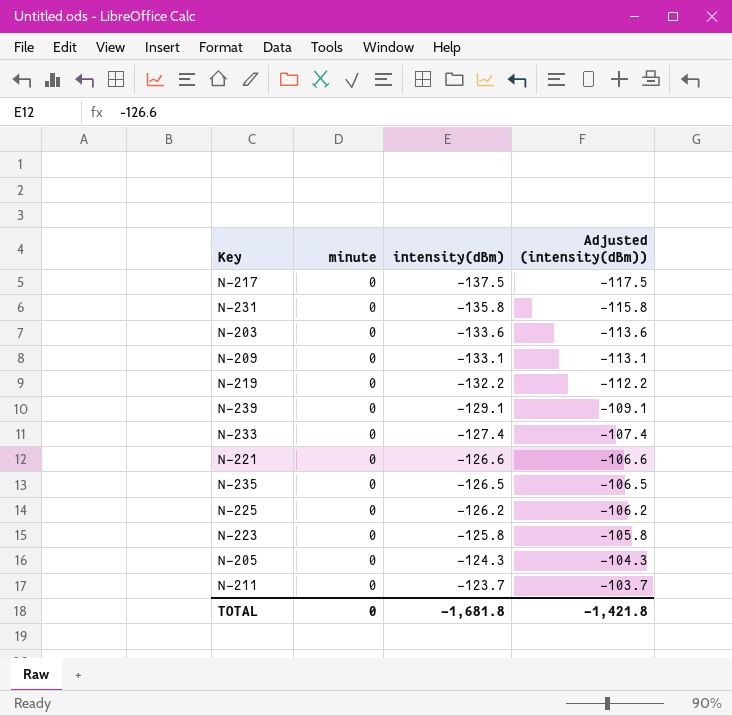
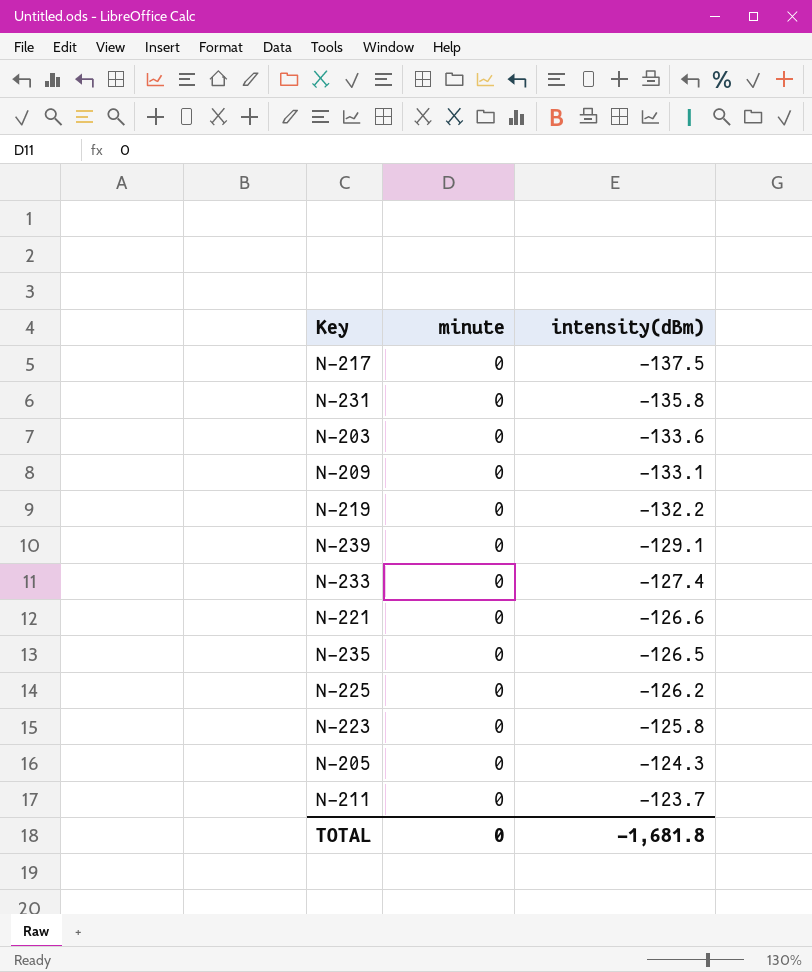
column Adjusted (intensity(dBm)) | formula: [intensity(dBm)] + 20 -> none

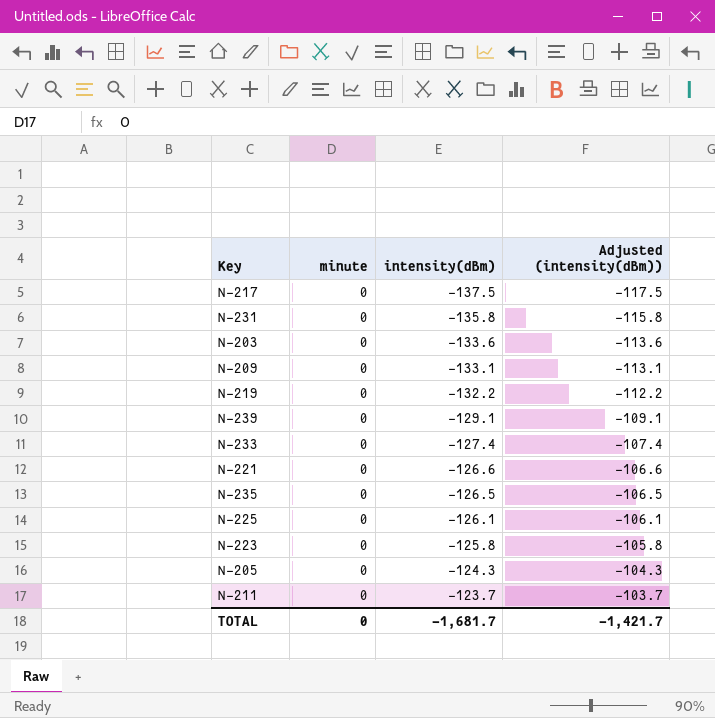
column Adjusted (intensity(dBm)) | formula: none -> [intensity(dBm)] + 20
N-225 | intensity(dBm): -126.2 -> -126.1
TOTAL | intensity(dBm): -1,681.8 -> -1,681.7

